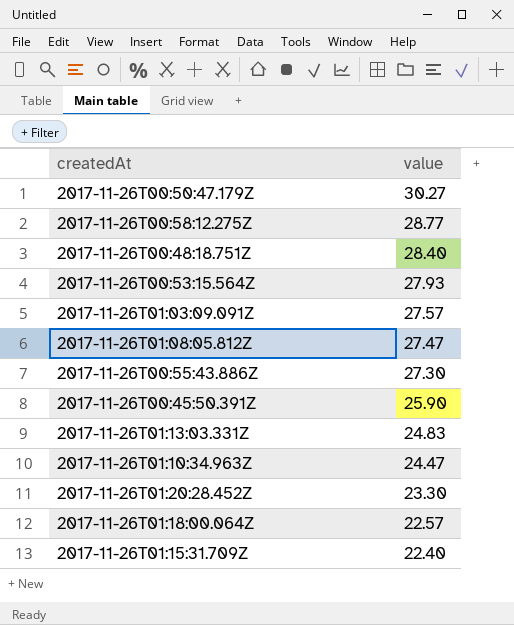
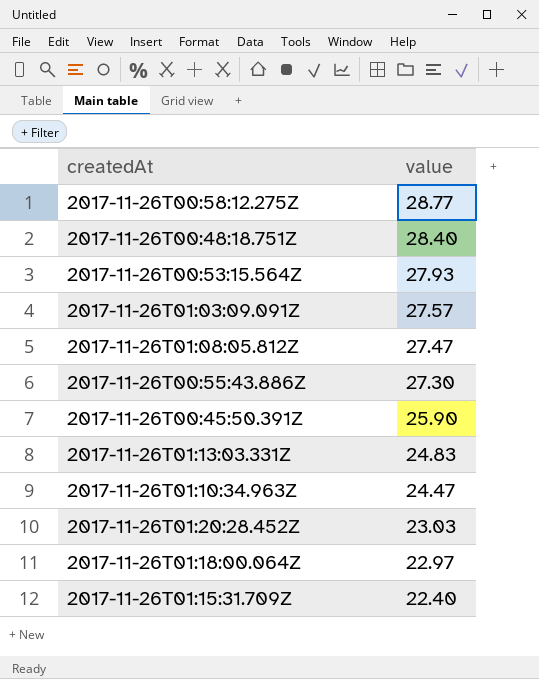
row 2017-11-26T00:50:47.179Z: 30.27 -> none
2017-11-26T01:20:28.452Z | value: 23.30 -> 23.03
2017-11-26T01:18:00.064Z | value: 22.57 -> 22.97

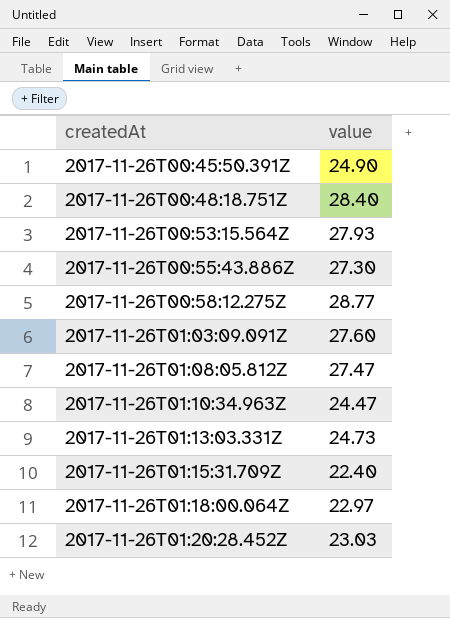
row order: value descending -> createdAt ascending
2017-11-26T00:45:50.391Z | value: 25.90 -> 24.90
2017-11-26T01:03:09.091Z | value: 27.57 -> 27.60
2017-11-26T01:13:03.331Z | value: 24.83 -> 24.73

